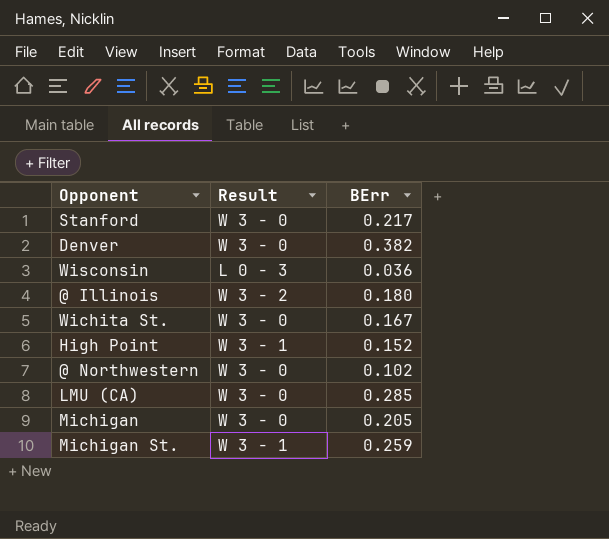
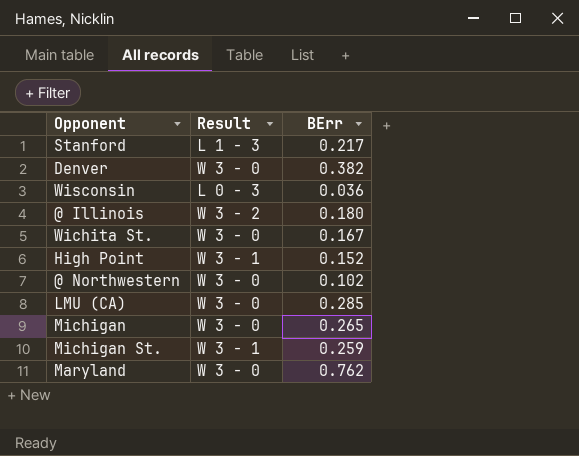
Stanford | Result: W 3 - 0 -> L 1 - 3
Michigan | BErr: 0.205 -> 0.265
row Maryland: none -> W 3 - 0 | 0.762

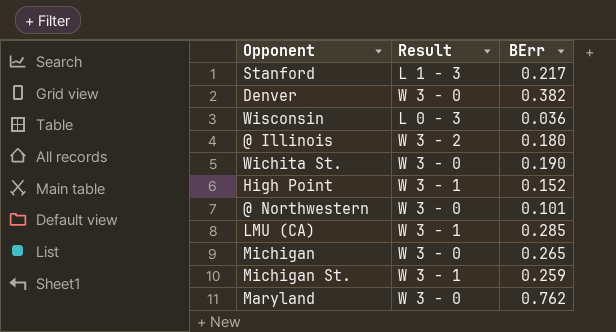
Wichita St. | BErr: 0.167 -> 0.190
@ Northwestern | BErr: 0.102 -> 0.101
LMU (CA) | Result: W 3 - 0 -> W 3 - 1

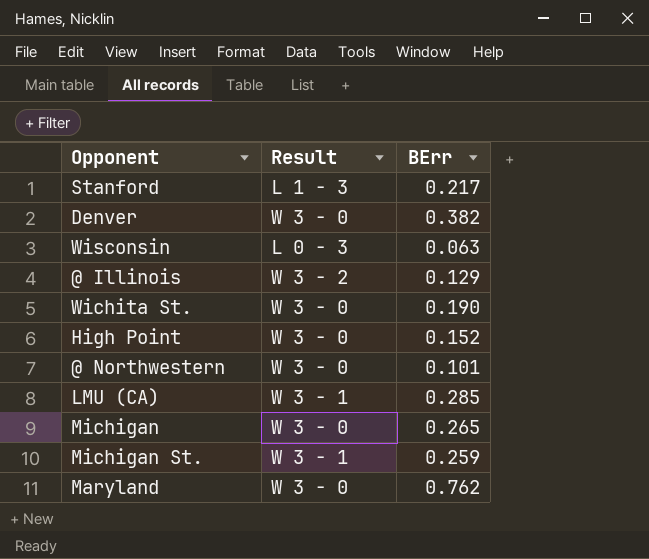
Wisconsin | BErr: 0.036 -> 0.063
@ Illinois | BErr: 0.180 -> 0.129
High Point | Result: W 3 - 1 -> W 3 - 0

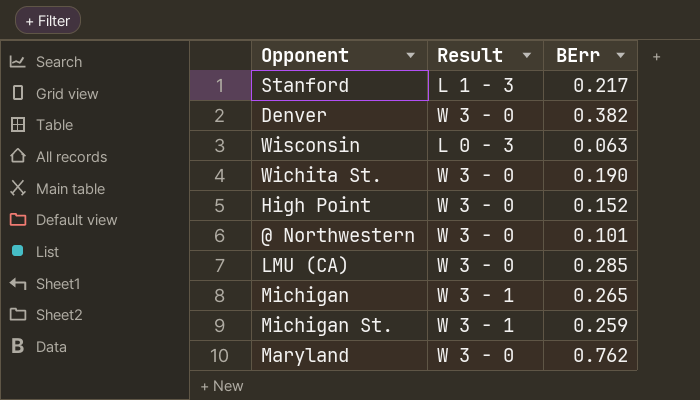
row @ Illinois: W 3 - 2 | 0.129 -> none
LMU (CA) | Result: W 3 - 1 -> W 3 - 0
Michigan | Result: W 3 - 0 -> W 3 - 1

